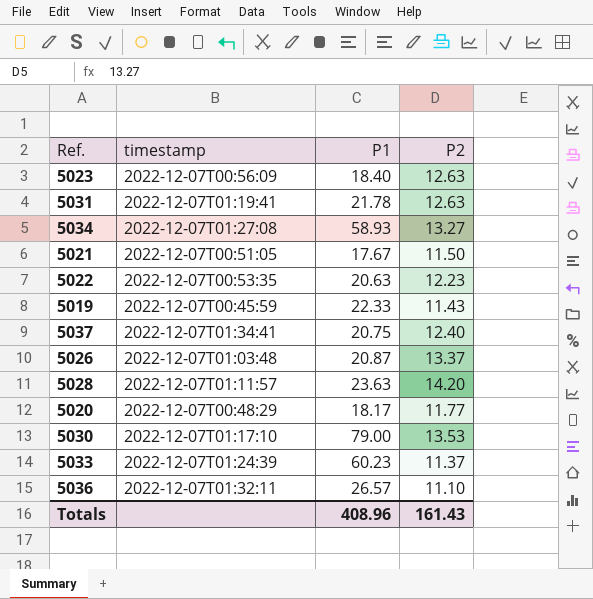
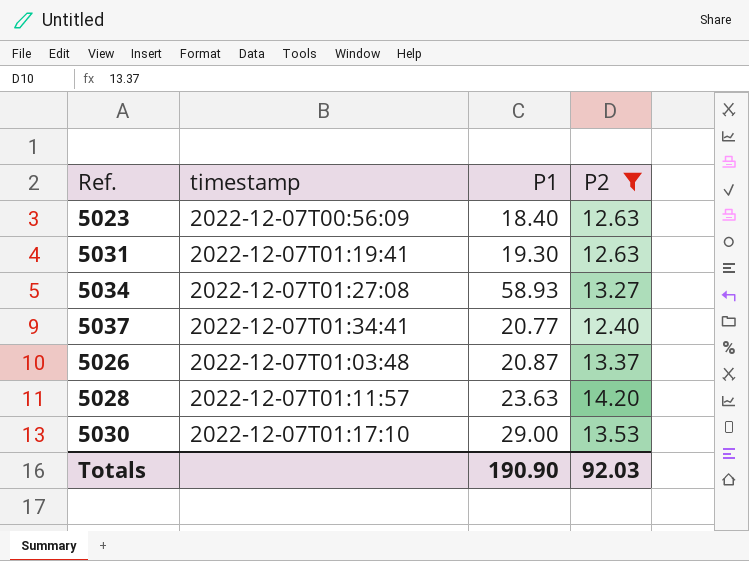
filter: none -> P2 >= 12.40
5031 | P1: 21.78 -> 19.30
5037 | P1: 20.75 -> 20.77
5030 | P1: 79.00 -> 29.00
Totals | P1: 408.96 -> 190.90
Totals | P2: 161.43 -> 92.03

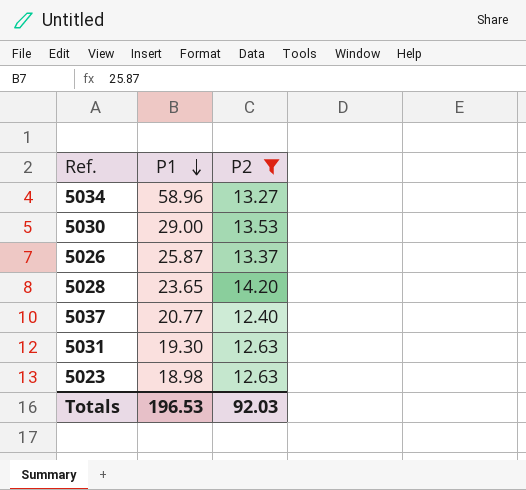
row order: none -> P1 descending
column timestamp | position: 2 -> none
5034 | P1: 58.93 -> 58.96
5026 | P1: 20.87 -> 25.87
5028 | P1: 23.63 -> 23.65
5023 | P1: 18.40 -> 18.98
Totals | P1: 190.90 -> 196.53

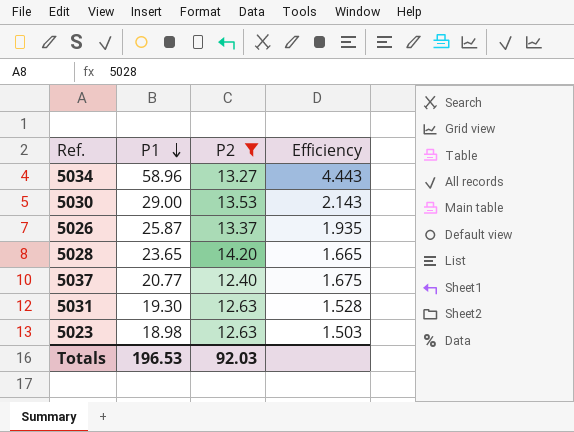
column Efficiency | formula: none -> [P1] / [P2]

